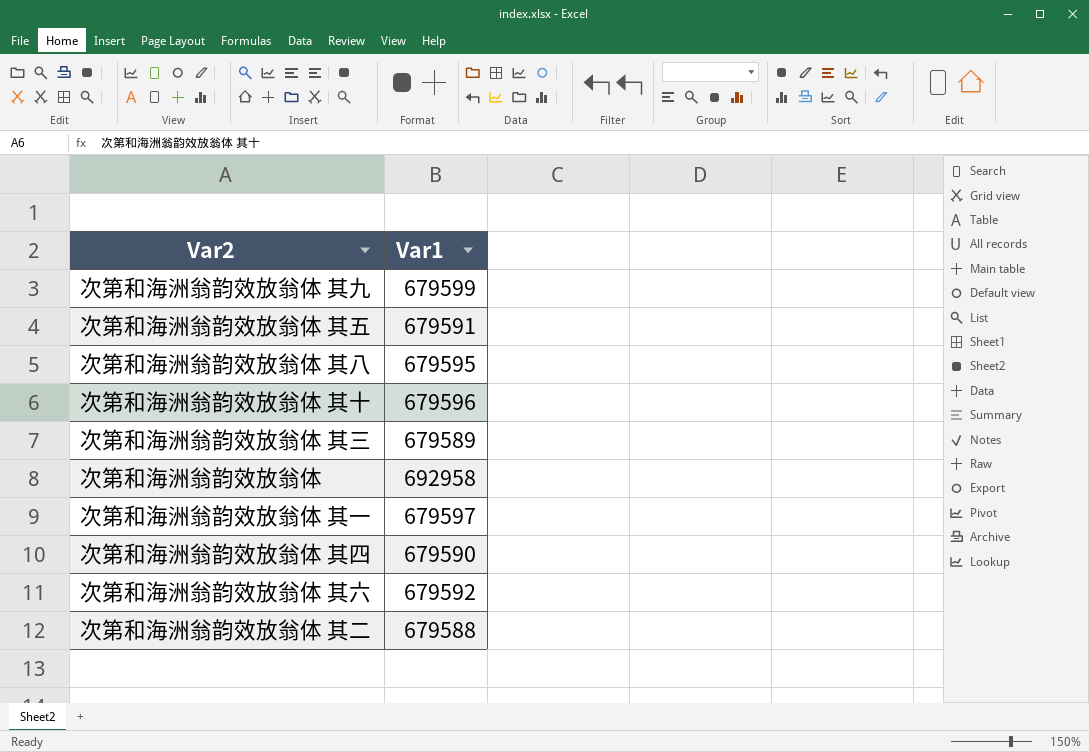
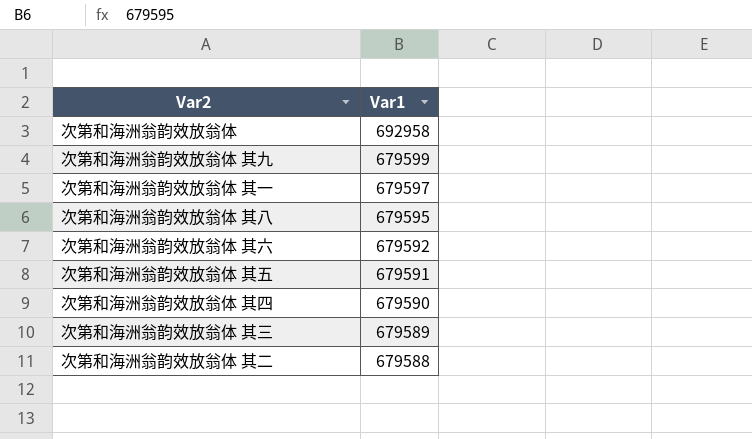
row order: none -> Var1 descending
row 次第和海洲翁韵效放翁体 其十: 679596 -> none

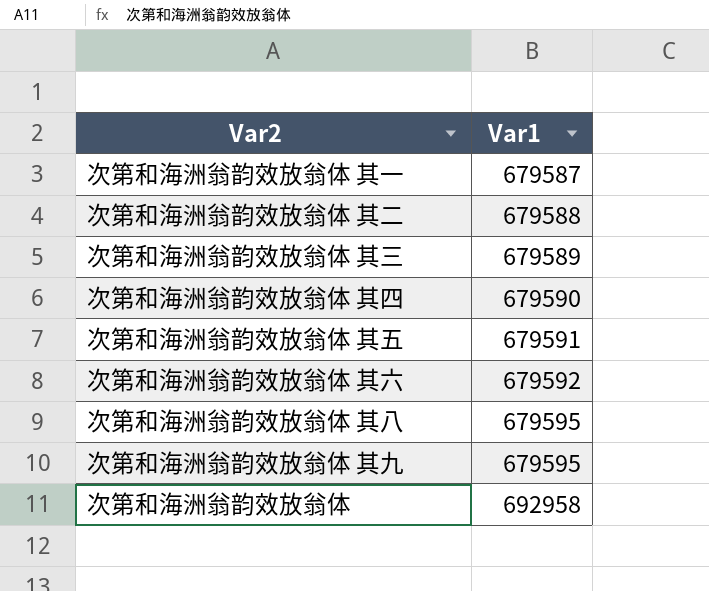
row order: Var1 descending -> Var1 ascending
次第和海洲翁韵效放翁体 其一 | Var1: 679597 -> 679587
次第和海洲翁韵效放翁体 其九 | Var1: 679599 -> 679595

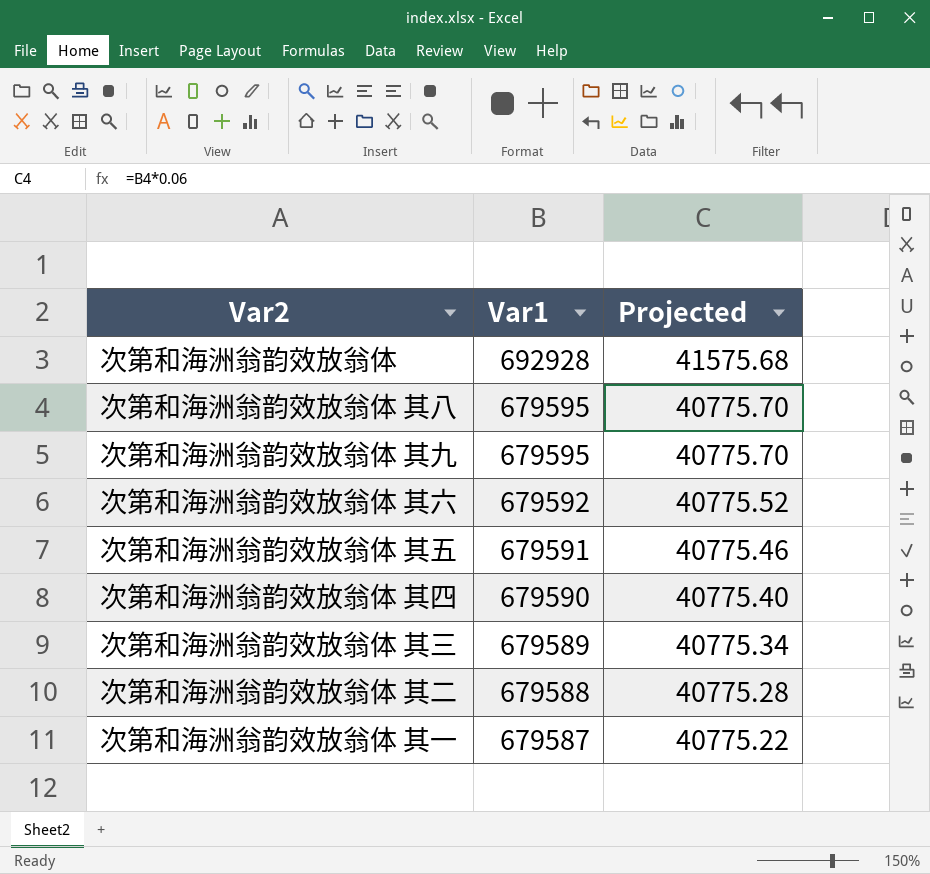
row order: Var1 ascending -> Var1 descending
column Projected | formula: none -> [Var1] * 0.06
次第和海洲翁韵效放翁体 | Var1: 692958 -> 692928

